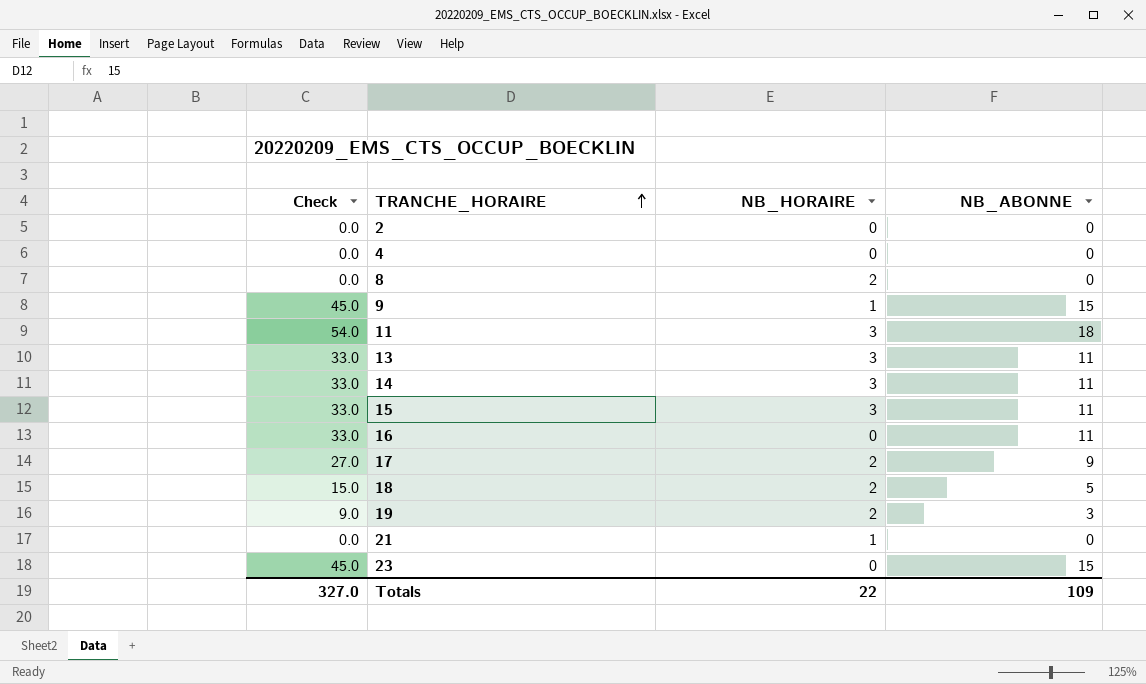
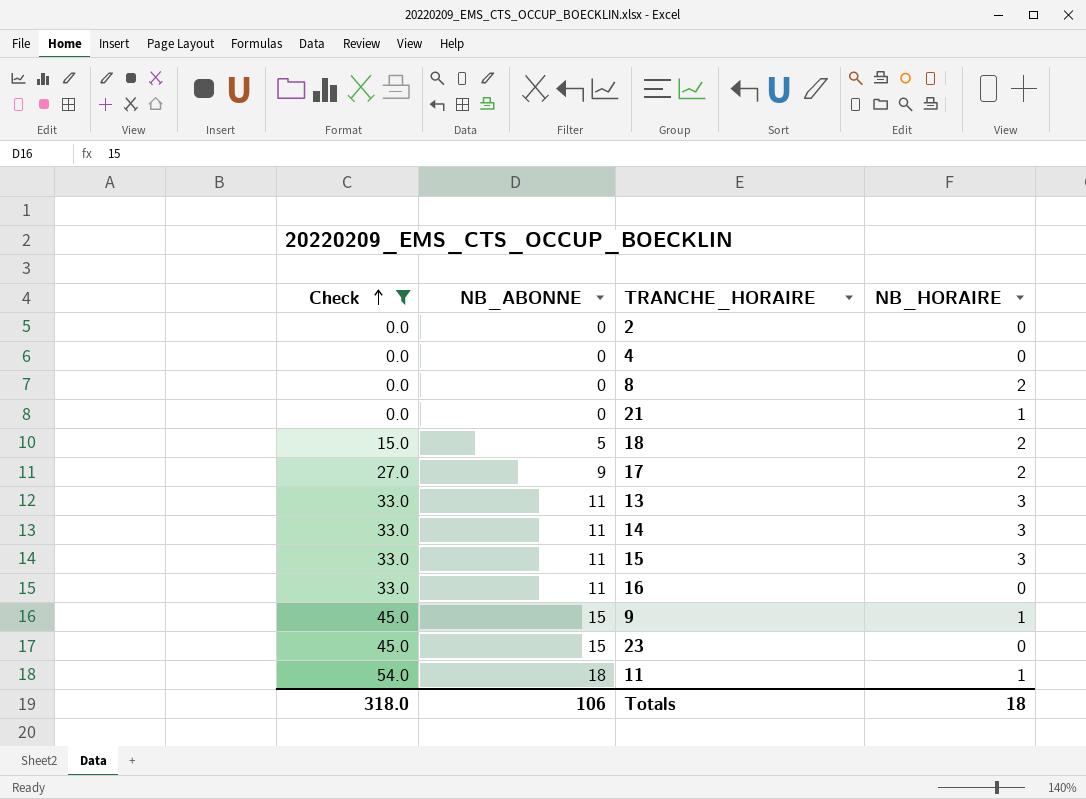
filter: none -> Check != 9.0
row order: TRANCHE_HORAIRE ascending -> Check ascending
column NB_ABONNE | position: 4 -> 2
11 | NB_HORAIRE: 3 -> 1
Totals | Check: 327.0 -> 318.0
Totals | NB_ABONNE: 109 -> 106
Totals | NB_HORAIRE: 22 -> 18

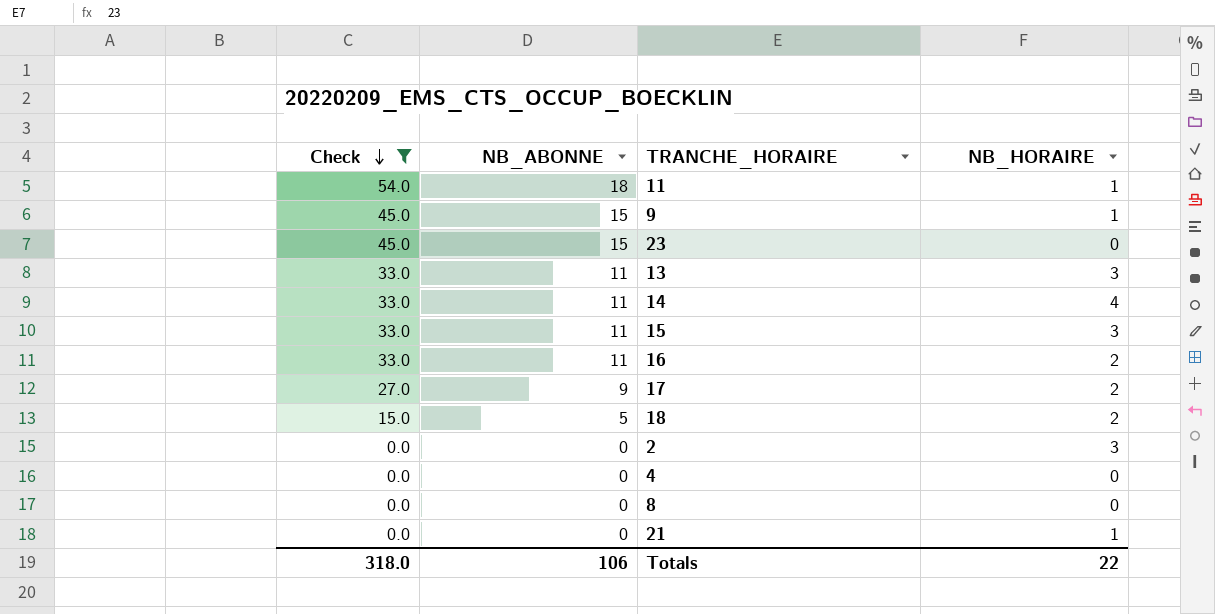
row order: Check ascending -> Check descending
14 | NB_HORAIRE: 3 -> 4
16 | NB_HORAIRE: 0 -> 2
2 | NB_HORAIRE: 0 -> 3
8 | NB_HORAIRE: 2 -> 0
Totals | NB_HORAIRE: 18 -> 22

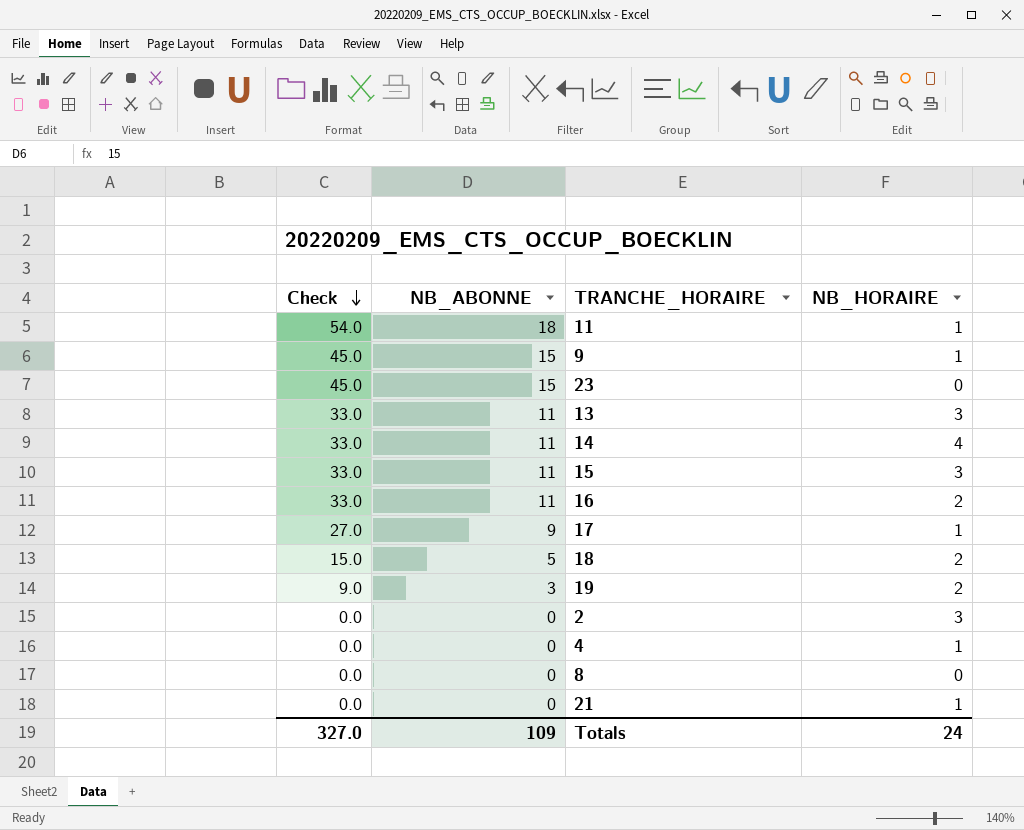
filter: Check != 9.0 -> none
17 | NB_HORAIRE: 2 -> 1
4 | NB_HORAIRE: 0 -> 1
Totals | Check: 318.0 -> 327.0
Totals | NB_ABONNE: 106 -> 109
Totals | NB_HORAIRE: 22 -> 24

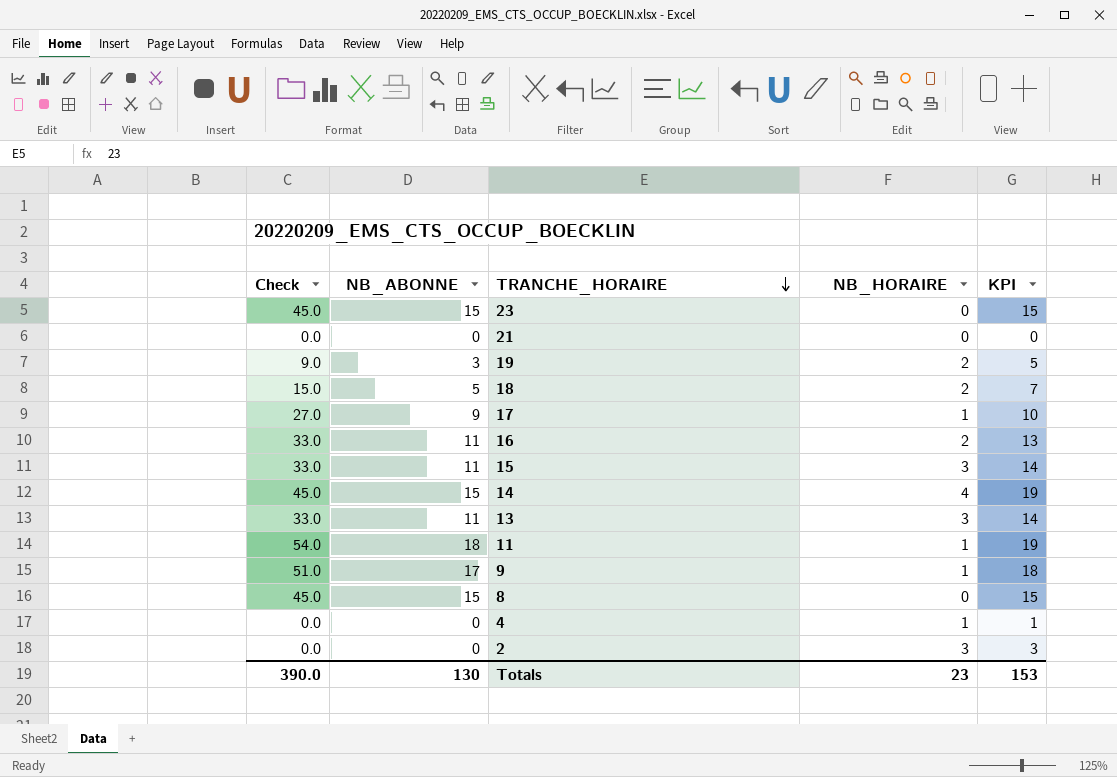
row order: Check descending -> TRANCHE_HORAIRE descending
column KPI | formula: none -> [NB_ABONNE] + [NB_HORAIRE]
21 | NB_HORAIRE: 1 -> 0
14 | Check: 33.0 -> 45.0
14 | NB_ABONNE: 11 -> 15
9 | Check: 45.0 -> 51.0
9 | NB_ABONNE: 15 -> 17
8 | Check: 0.0 -> 45.0
8 | NB_ABONNE: 0 -> 15
Totals | Check: 327.0 -> 390.0
Totals | NB_ABONNE: 109 -> 130
Totals | NB_HORAIRE: 24 -> 23

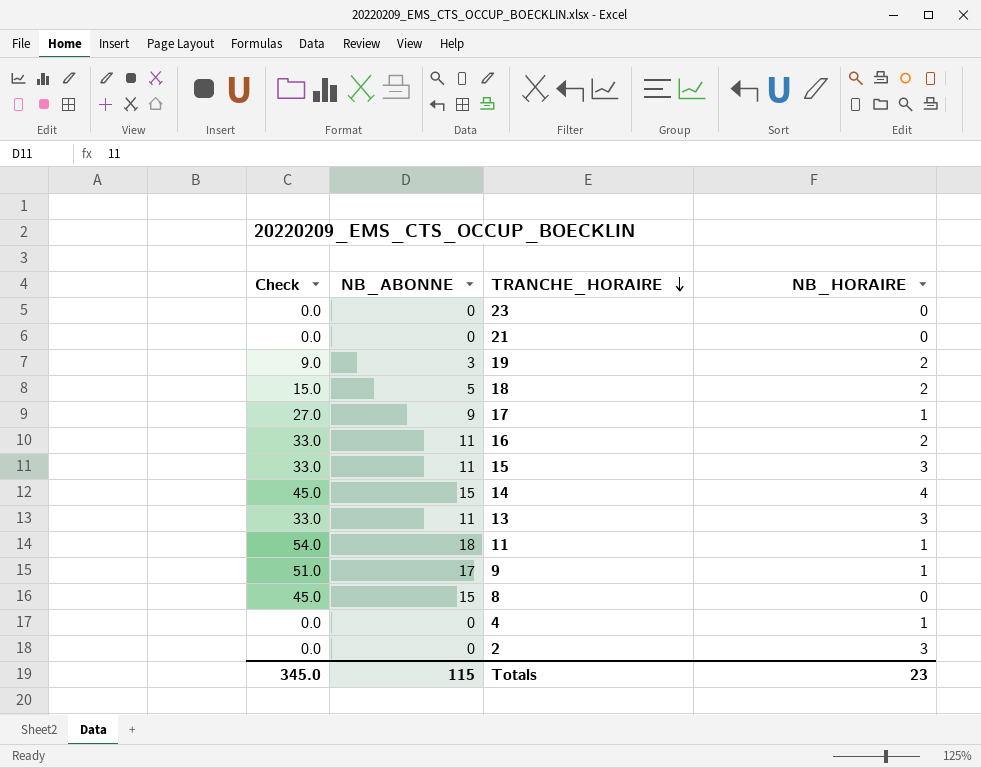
column KPI | formula: [NB_ABONNE] + [NB_HORAIRE] -> none
23 | Check: 45.0 -> 0.0
23 | NB_ABONNE: 15 -> 0
Totals | Check: 390.0 -> 345.0
Totals | NB_ABONNE: 130 -> 115

